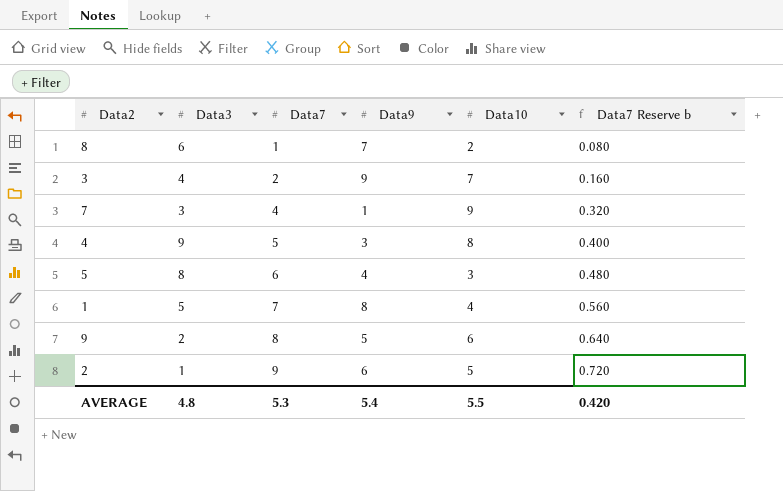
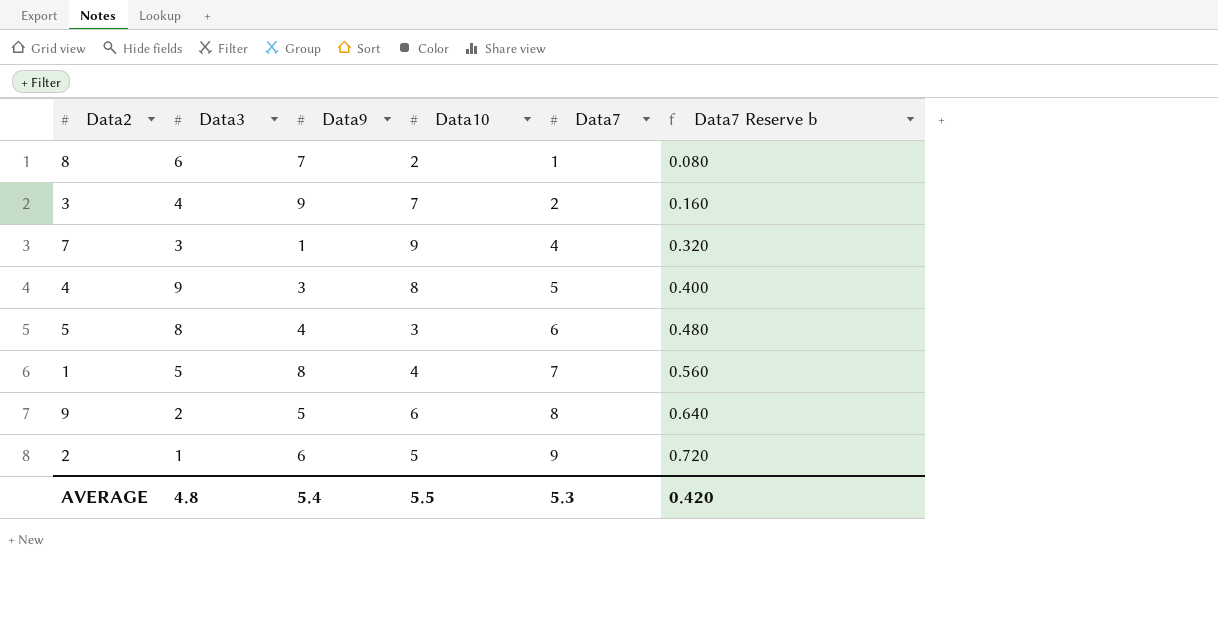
column Data7 | position: 3 -> 5

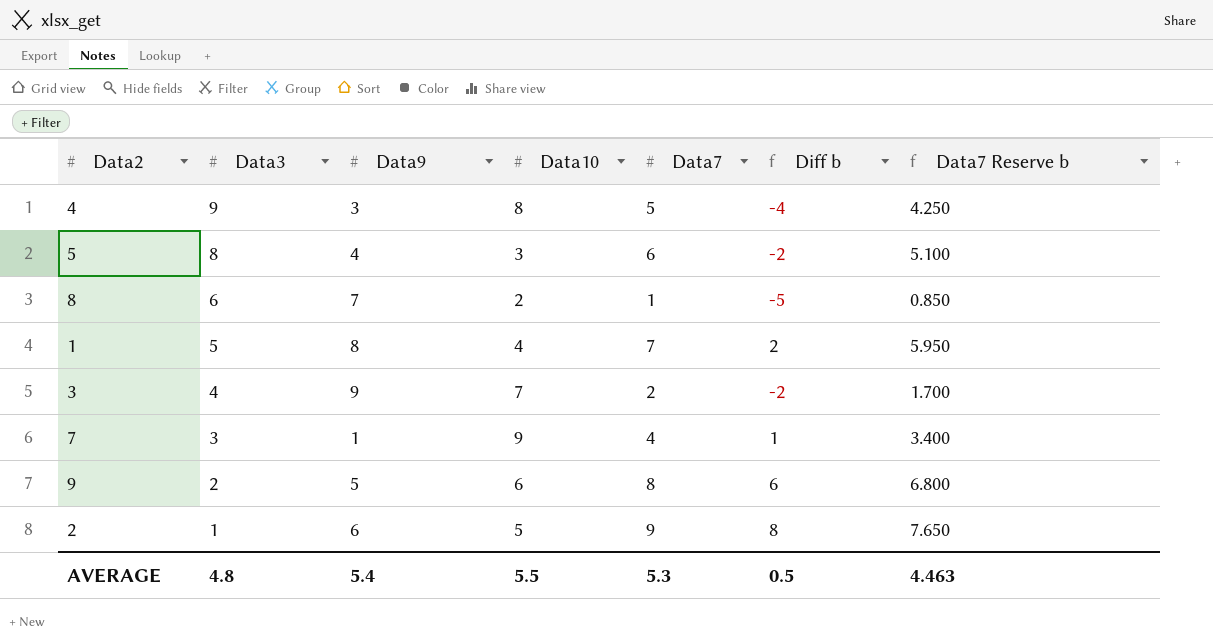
row order: Data7 ascending -> Data3 descending
column Diff b | formula: none -> [Data7] - [Data3]
column Data7 Reserve b | formula: [Data7] * 0.08 -> [Data7] * 0.85
AVERAGE | Data7 Reserve b: 0.420 -> 4.463

